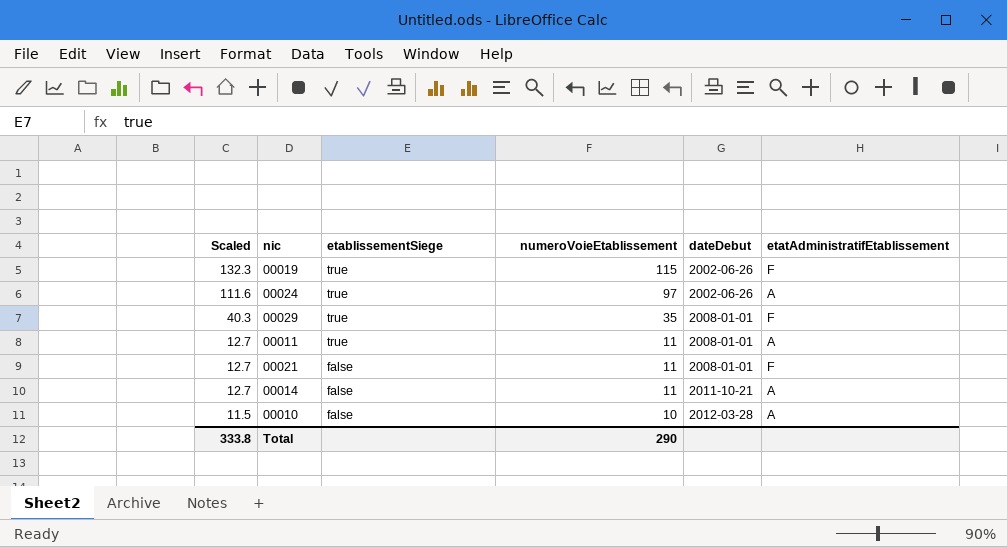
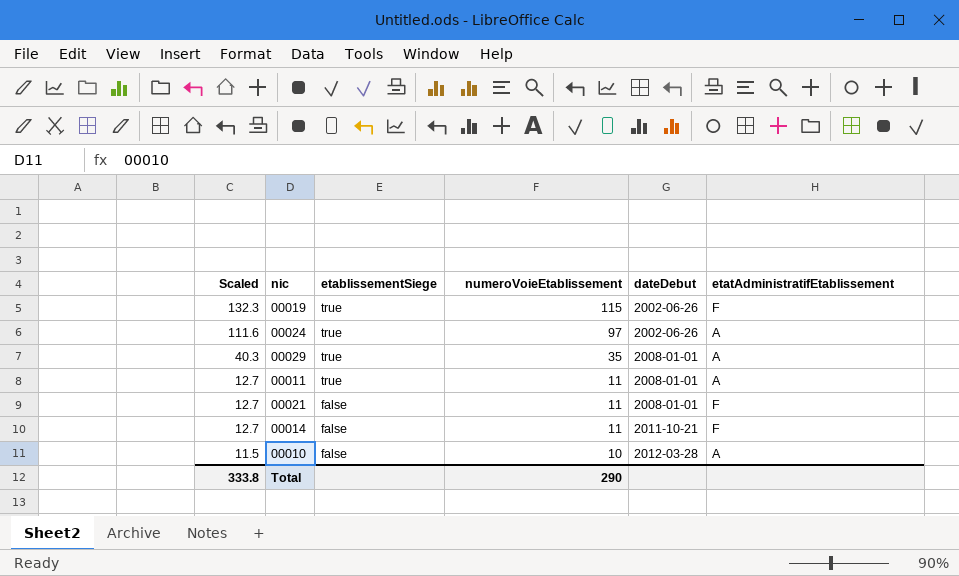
00029 | etatAdministratifEtablissement: F -> A
00014 | etatAdministratifEtablissement: A -> F

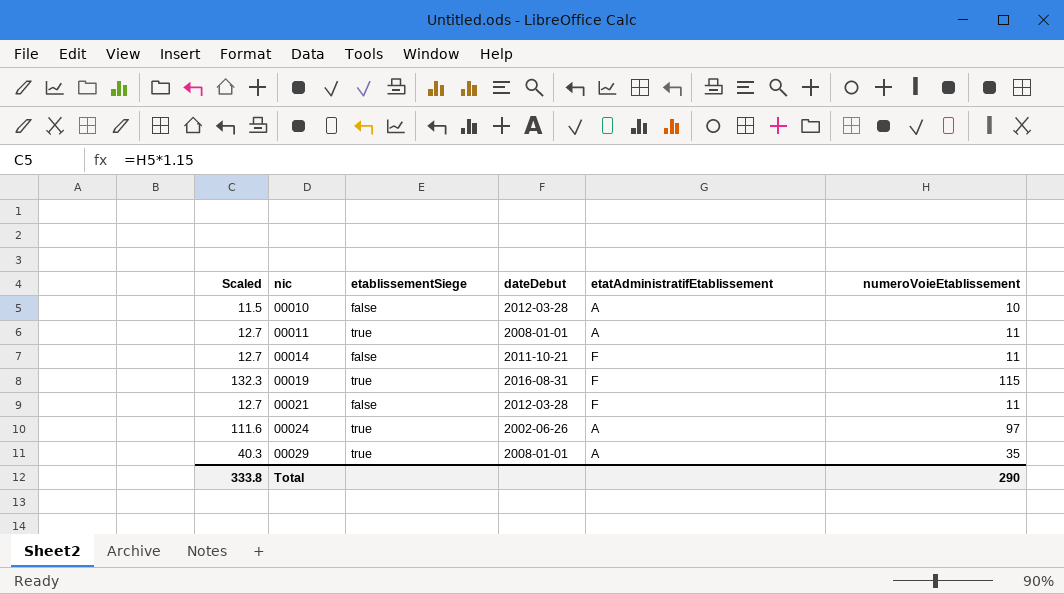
row order: Scaled descending -> nic ascending
column numeroVoieEtablissement | position: 4 -> 6
00019 | dateDebut: 2002-06-26 -> 2016-08-31
00021 | dateDebut: 2008-01-01 -> 2012-03-28

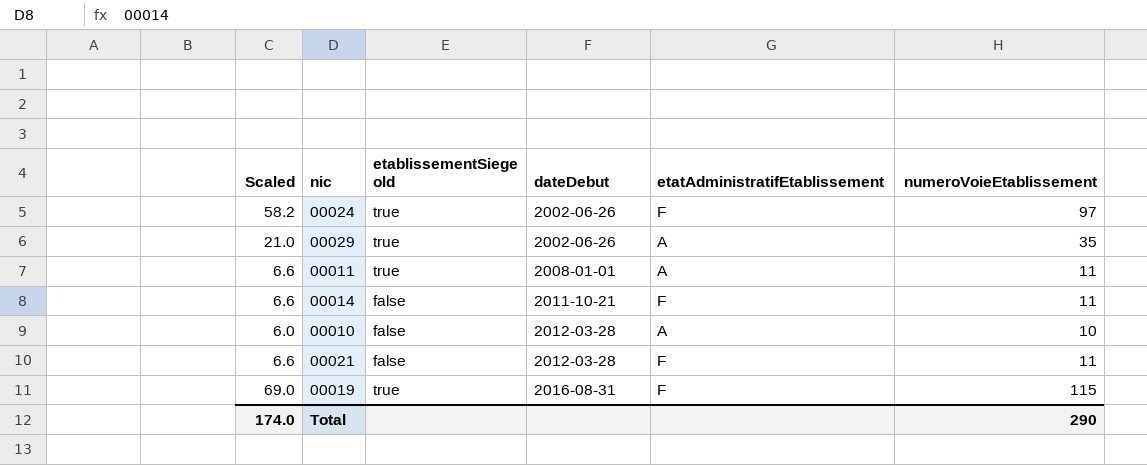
row order: nic ascending -> dateDebut ascending
column Scaled | formula: [numeroVoieEtablissement] * 1.15 -> [numeroVoieEtablissement] * 0.6
column name: etablissementSiege -> etablissementSiege old
00024 | etatAdministratifEtablissement: A -> F
00029 | dateDebut: 2008-01-01 -> 2002-06-26
Total | Scaled: 333.8 -> 174.0

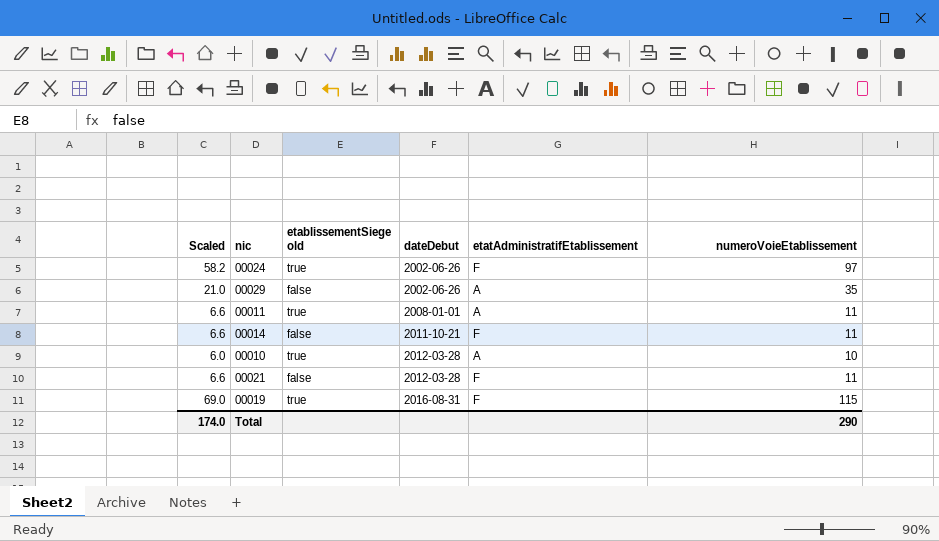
00029 | etablissementSiege old: true -> false
00010 | etablissementSiege old: false -> true

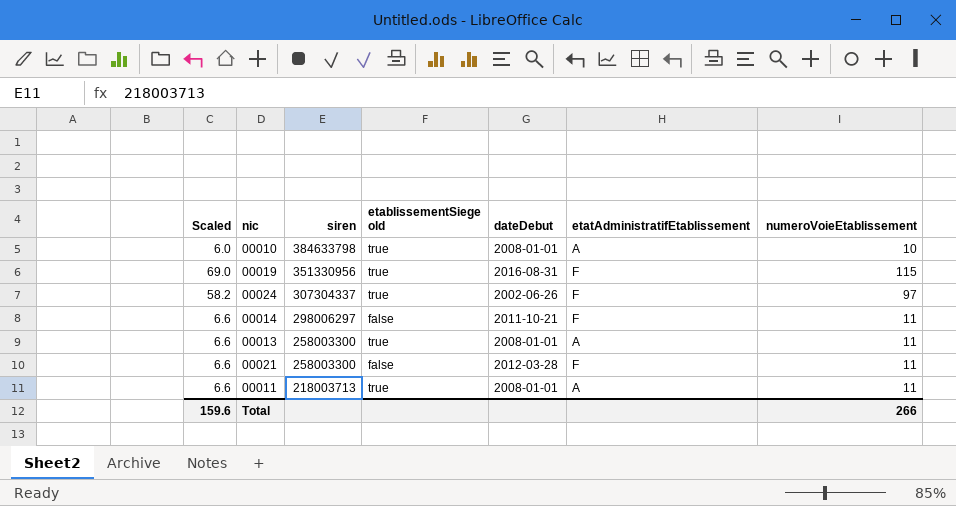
row order: dateDebut ascending -> siren descending
column siren | position: none -> 3
row 00029: 21.0 | false | 2002-06-26 | A | 35 -> none
00010 | dateDebut: 2012-03-28 -> 2008-01-01
row 00013: none -> 6.6 | 258003300 | true | 2008-01-01 | A | 11
Total | Scaled: 174.0 -> 159.6
Total | numeroVoieEtablissement: 290 -> 266

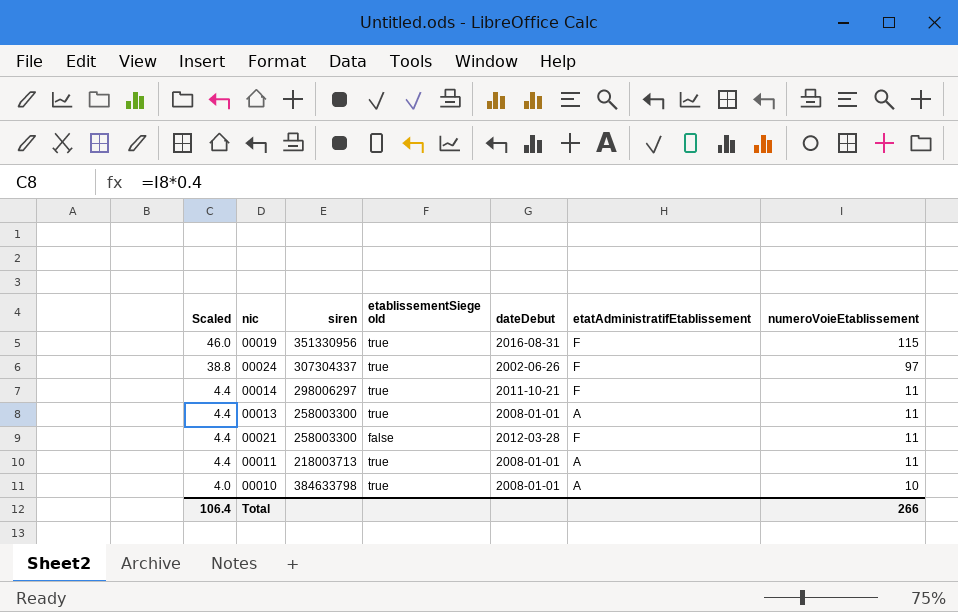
row order: siren descending -> Scaled descending
column Scaled | formula: [numeroVoieEtablissement] * 0.6 -> [numeroVoieEtablissement] * 0.4
00014 | etablissementSiege old: false -> true
Total | Scaled: 159.6 -> 106.4

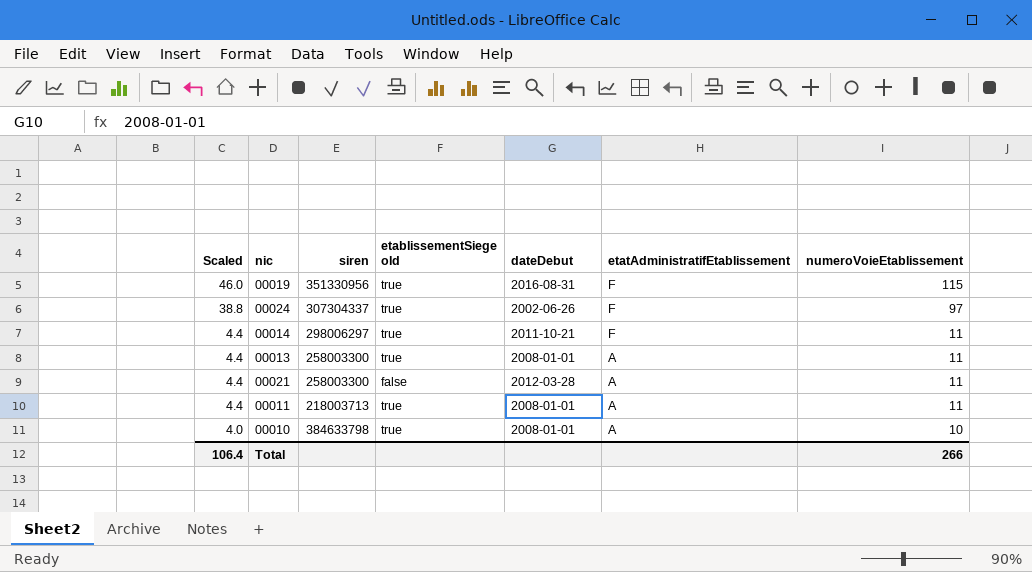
00021 | etatAdministratifEtablissement: F -> A

